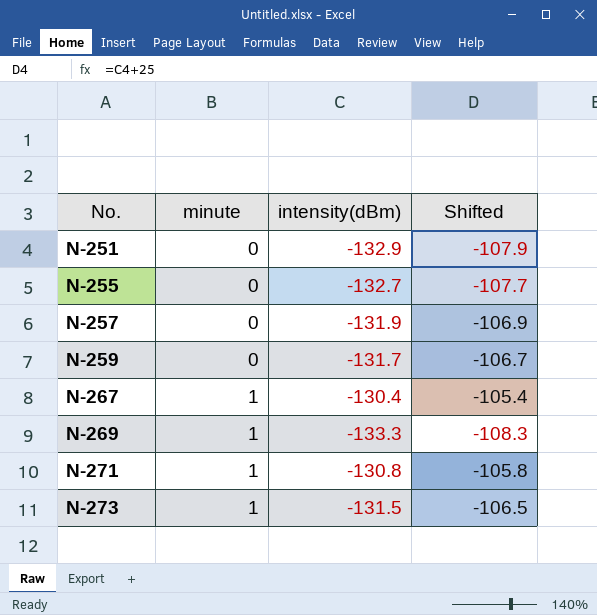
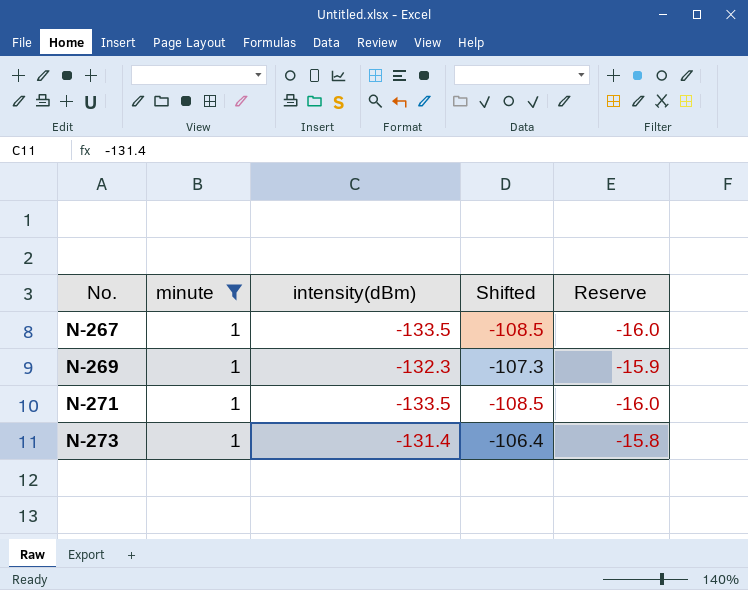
filter: none -> minute = 1
column Reserve | formula: none -> [intensity(dBm)] * 0.12
N-267 | intensity(dBm): -130.4 -> -133.5
N-267 | Shifted: -105.4 -> -108.5
N-269 | intensity(dBm): -133.3 -> -132.3
N-269 | Shifted: -108.3 -> -107.3
N-271 | intensity(dBm): -130.8 -> -133.5
N-271 | Shifted: -105.8 -> -108.5
N-273 | intensity(dBm): -131.5 -> -131.4
N-273 | Shifted: -106.5 -> -106.4

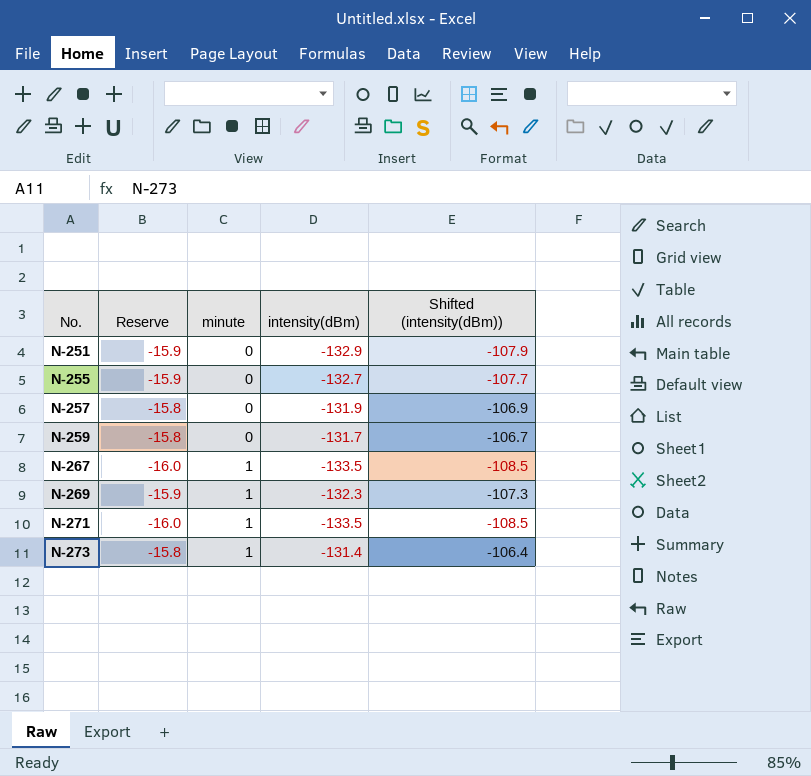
filter: minute = 1 -> none
column Reserve | position: 5 -> 2
column name: Shifted -> Shifted (intensity(dBm))

